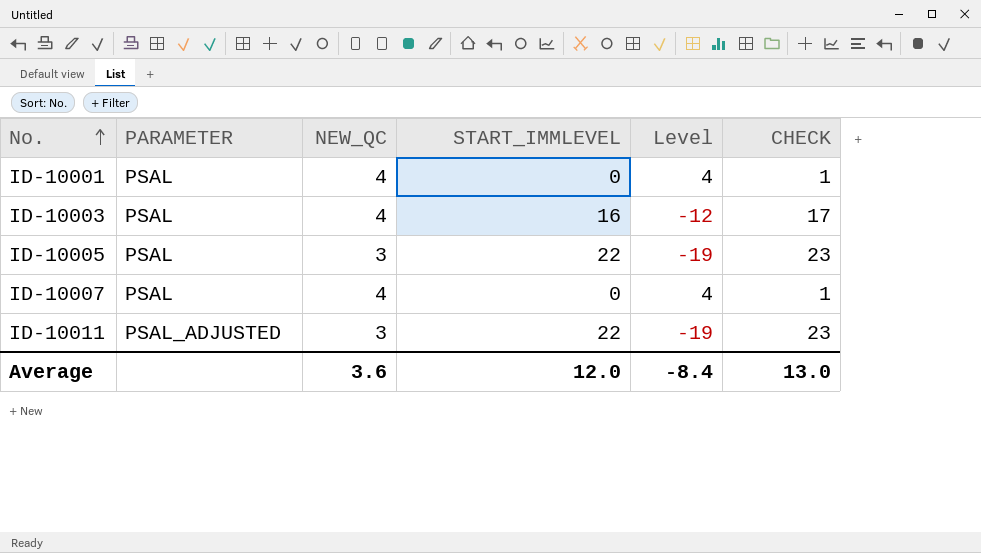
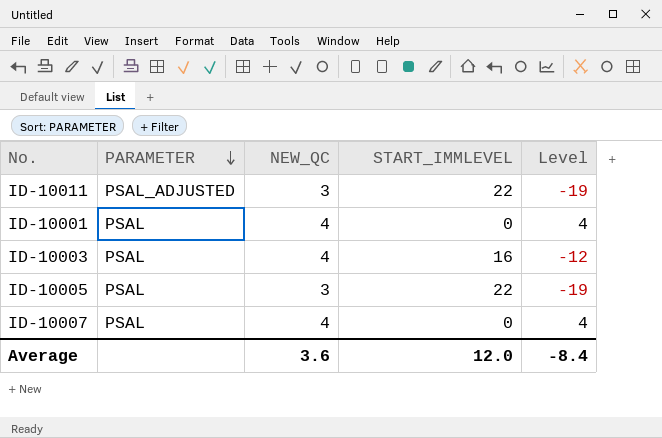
row order: No. ascending -> PARAMETER descending
column CHECK | formula: [START_IMMLEVEL] + 1 -> none

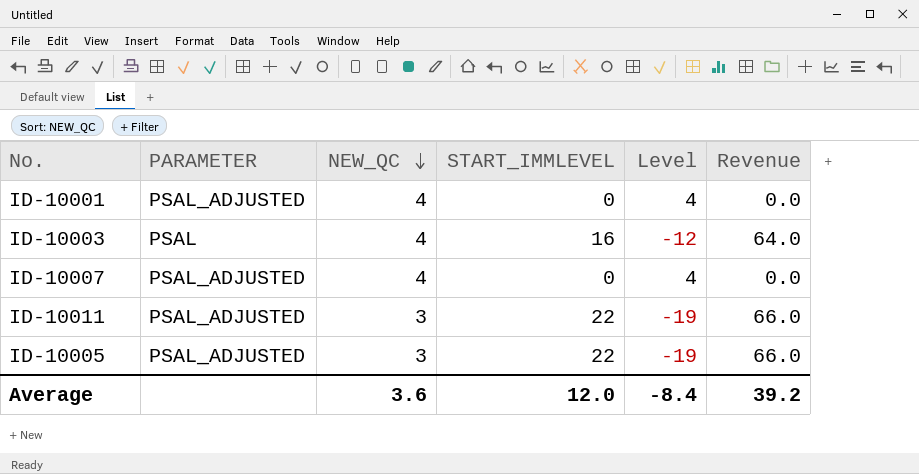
row order: PARAMETER descending -> NEW_QC descending
column Revenue | formula: none -> [NEW_QC] * [START_IMMLEVEL]
ID-10001 | PARAMETER: PSAL -> PSAL_ADJUSTED
ID-10007 | PARAMETER: PSAL -> PSAL_ADJUSTED
ID-10005 | PARAMETER: PSAL -> PSAL_ADJUSTED

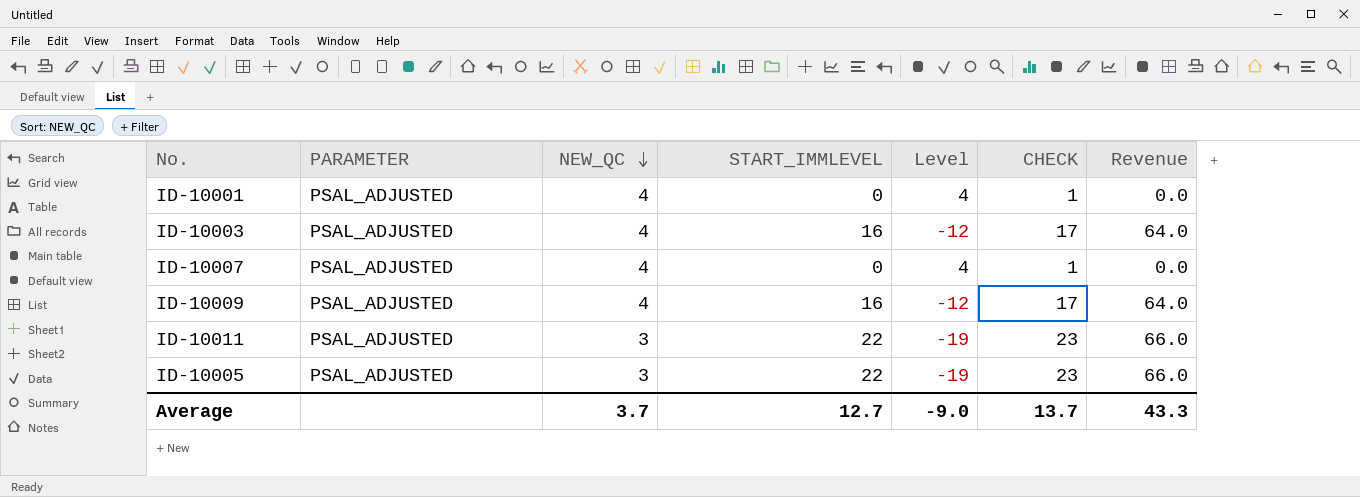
column CHECK | formula: none -> [START_IMMLEVEL] + 1
ID-10003 | PARAMETER: PSAL -> PSAL_ADJUSTED
row ID-10009: none -> PSAL_ADJUSTED | 4 | 16 | -12 | 17 | 64.0
Average | NEW_QC: 3.6 -> 3.7
Average | START_IMMLEVEL: 12.0 -> 12.7
Average | Level: -8.4 -> -9.0
Average | Revenue: 39.2 -> 43.3

